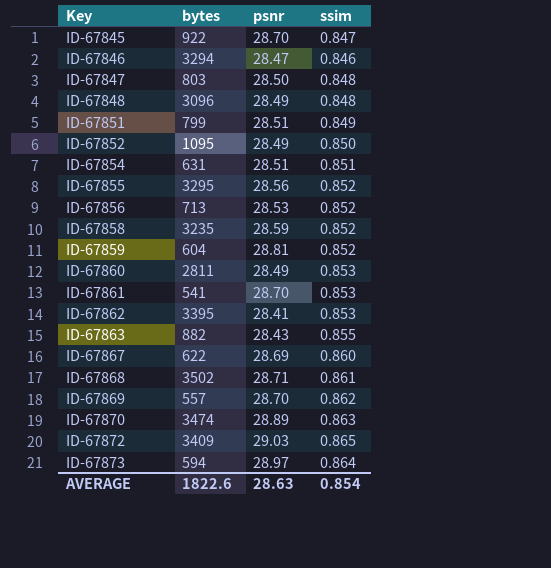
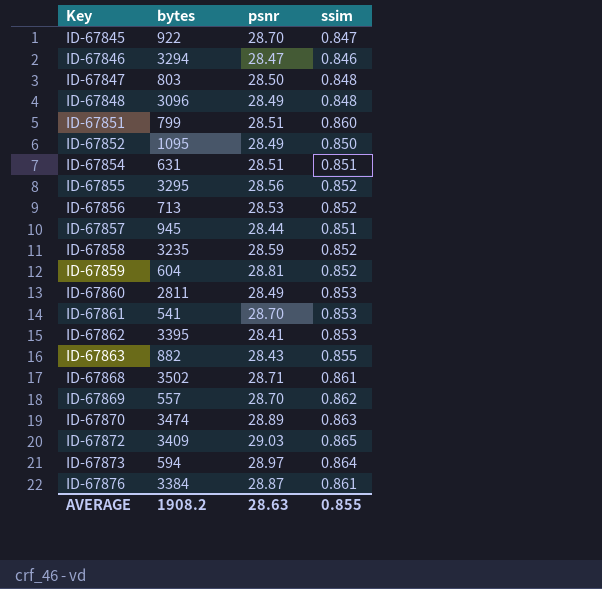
row ID-67867: 622 | 28.69 | 0.860 -> none
ID-67851 | ssim: 0.849 -> 0.860
row ID-67857: none -> 945 | 28.44 | 0.851
row ID-67876: none -> 3384 | 28.87 | 0.861
AVERAGE | bytes: 1822.6 -> 1908.2
AVERAGE | ssim: 0.854 -> 0.855

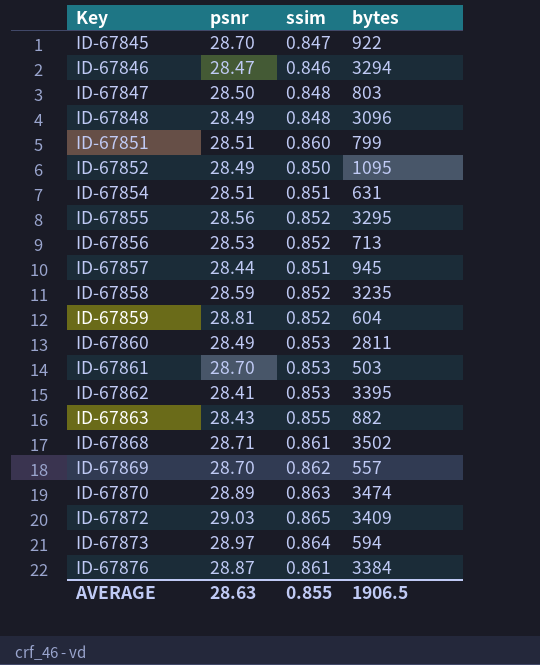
column bytes | position: 2 -> 4
ID-67861 | bytes: 541 -> 503
AVERAGE | bytes: 1908.2 -> 1906.5

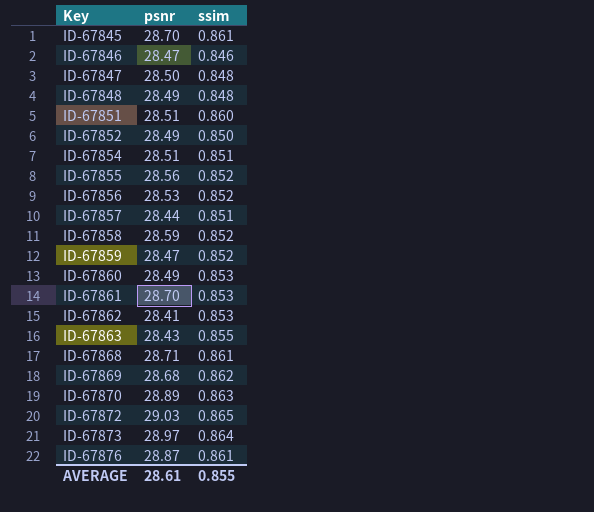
column bytes | position: 4 -> none
ID-67845 | ssim: 0.847 -> 0.861
ID-67859 | psnr: 28.81 -> 28.47
ID-67869 | psnr: 28.70 -> 28.68
AVERAGE | psnr: 28.63 -> 28.61

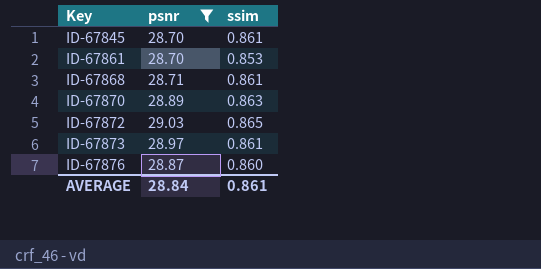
filter: none -> psnr >= 28.70
ID-67873 | ssim: 0.864 -> 0.861
ID-67876 | ssim: 0.861 -> 0.860
AVERAGE | psnr: 28.61 -> 28.84
AVERAGE | ssim: 0.855 -> 0.861

